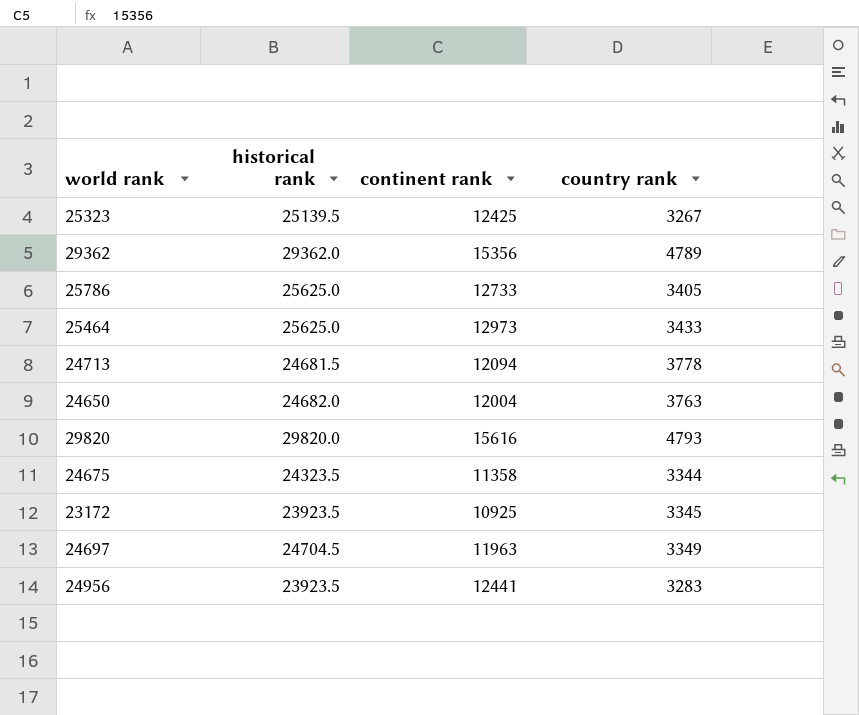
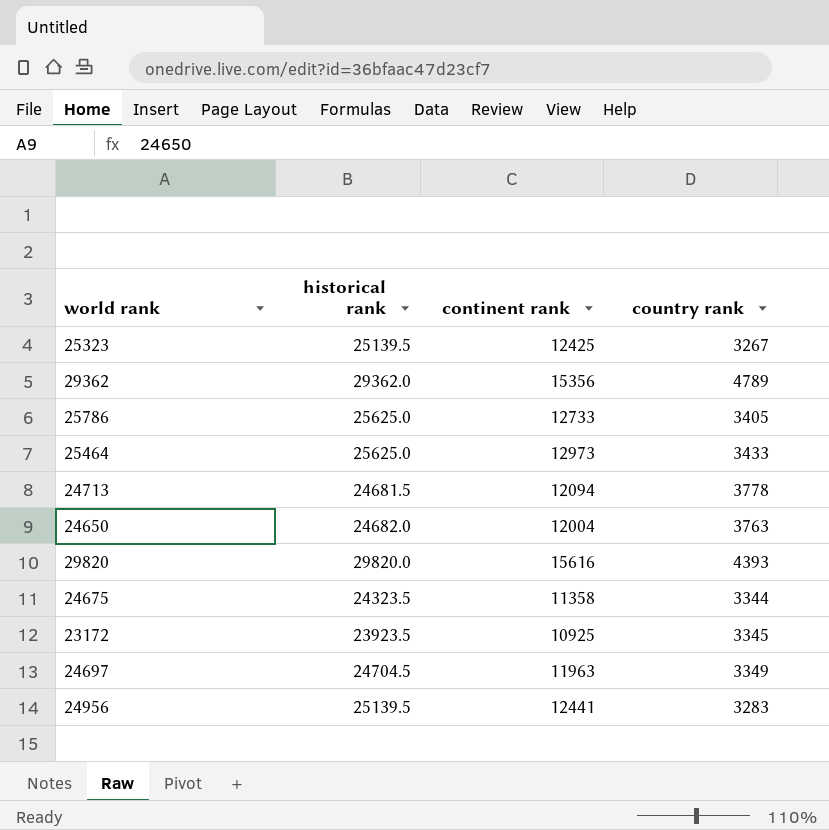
29820 | country rank: 4793 -> 4393
24956 | historical rank: 23923.5 -> 25139.5

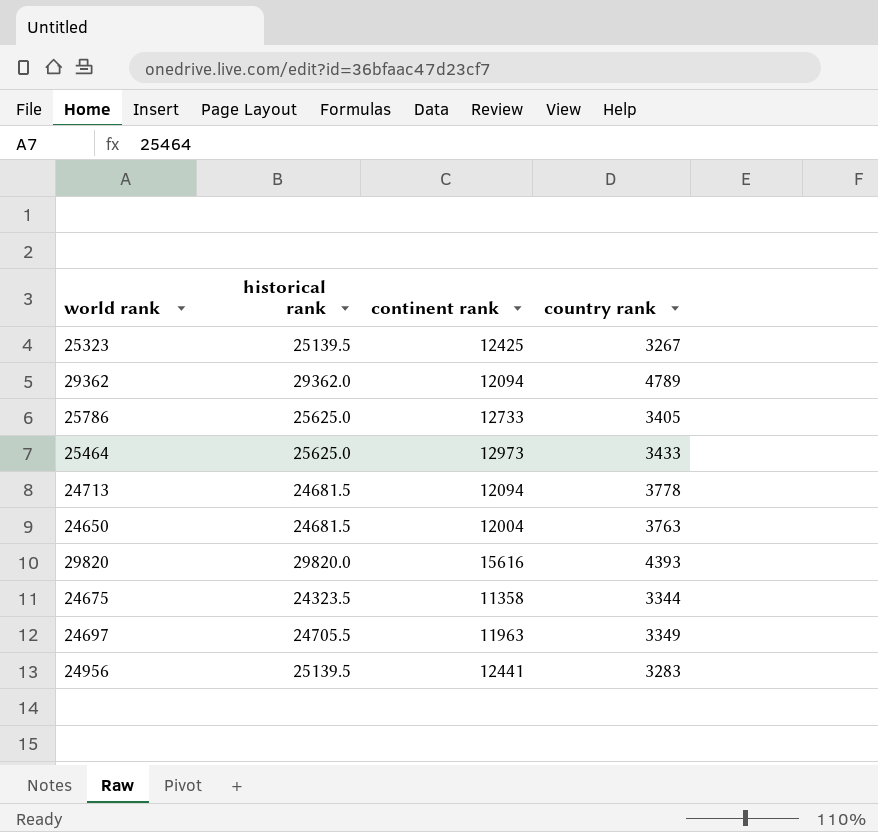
row 23172: 23923.5 | 10925 | 3345 -> none
29362 | continent rank: 15356 -> 12094
24650 | historical rank: 24682.0 -> 24681.5
24697 | historical rank: 24704.5 -> 24705.5

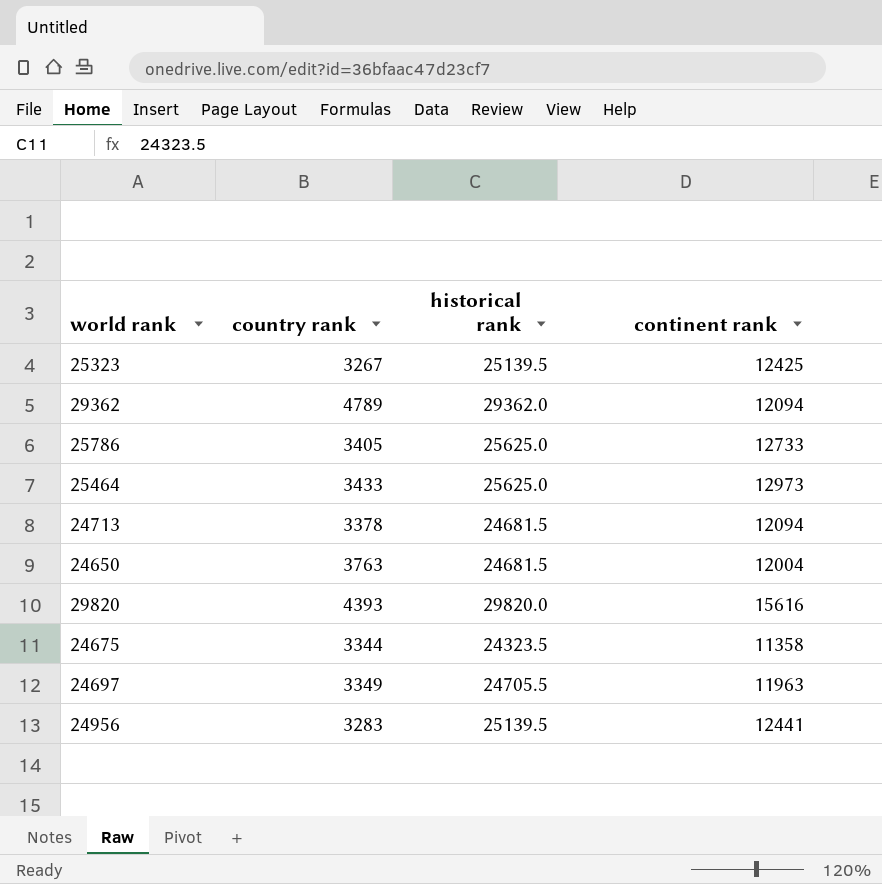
column country rank | position: 4 -> 2
24713 | country rank: 3778 -> 3378

